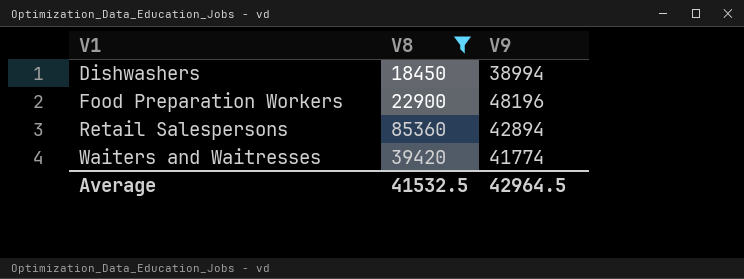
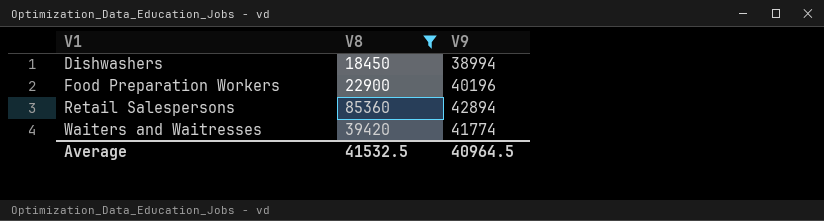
Food Preparation Workers | V9: 48196 -> 40196
Average | V9: 42964.5 -> 40964.5

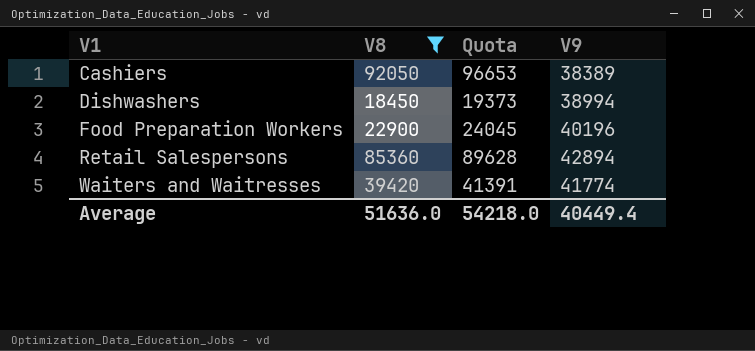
column Quota | formula: none -> [V8] * 1.05
row Cashiers: none -> 92050 | 96653 | 38389
Average | V8: 41532.5 -> 51636.0
Average | V9: 40964.5 -> 40449.4

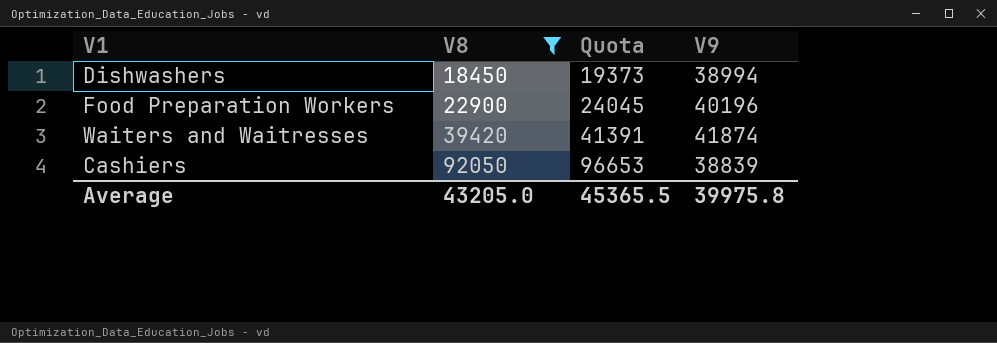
row order: V1 ascending -> V8 ascending
row Retail Salespersons: 85360 | 89628 | 42894 -> none
Waiters and Waitresses | V9: 41774 -> 41874
Cashiers | V9: 38389 -> 38839
Average | V8: 51636.0 -> 43205.0
Average | Quota: 54218.0 -> 45365.5
Average | V9: 40449.4 -> 39975.8

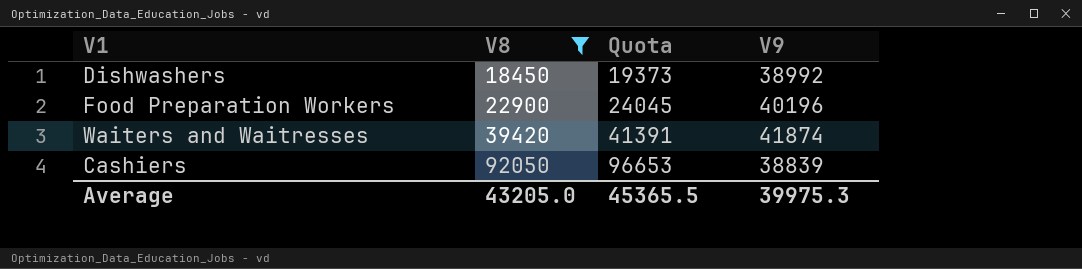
Dishwashers | V9: 38994 -> 38992
Average | V9: 39975.8 -> 39975.3

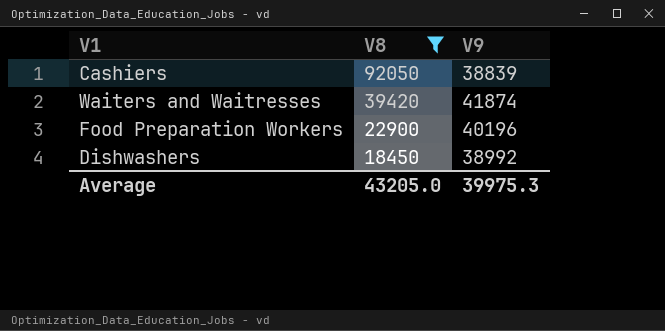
row order: V8 ascending -> V8 descending
column Quota | formula: [V8] * 1.05 -> none

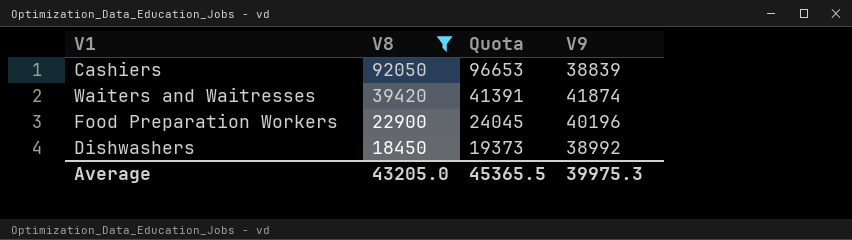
column Quota | formula: none -> [V8] * 1.05

